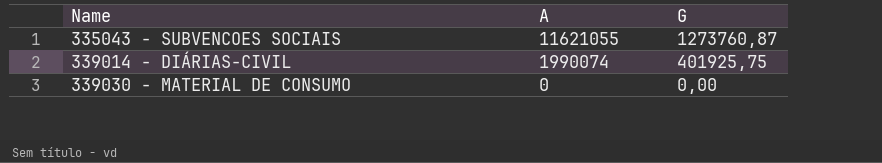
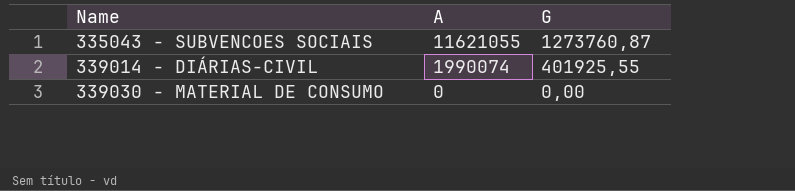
339014 - DIÁRIAS-CIVIL | G: 401925,75 -> 401925,55

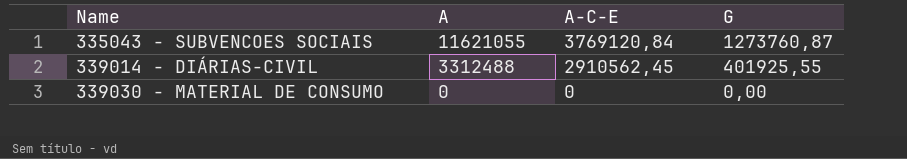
column A-C-E | position: none -> 3
339014 - DIÁRIAS-CIVIL | A: 1990074 -> 3312488

